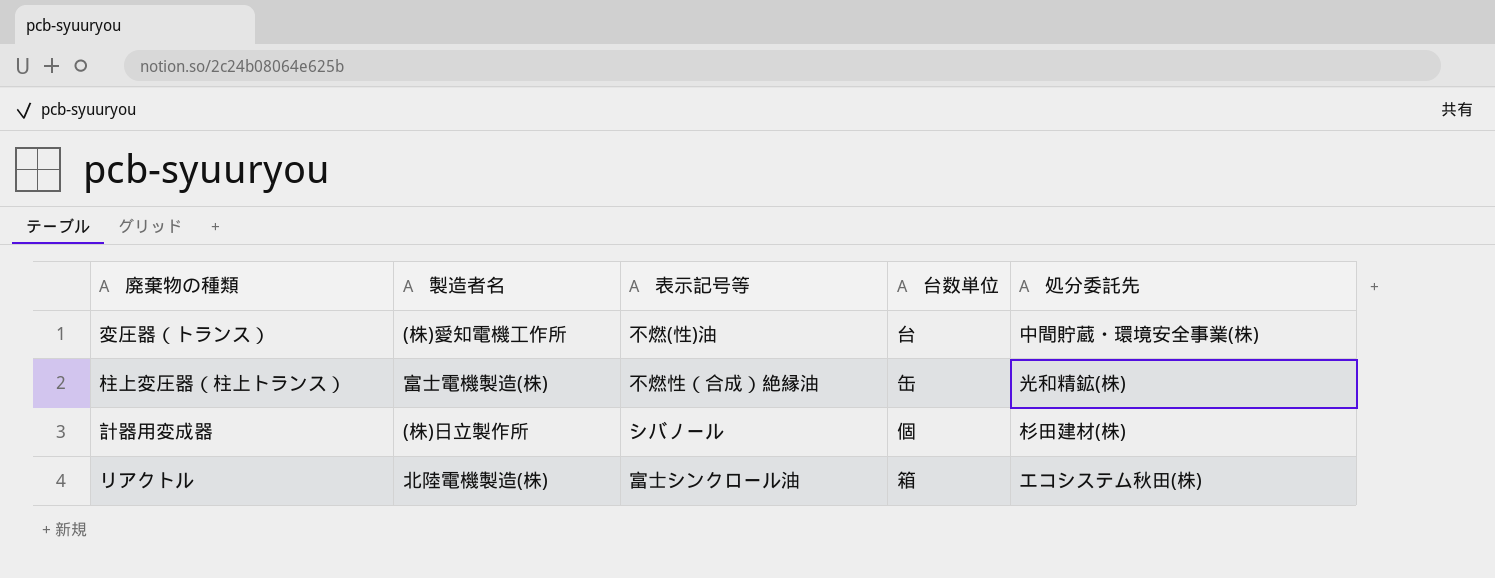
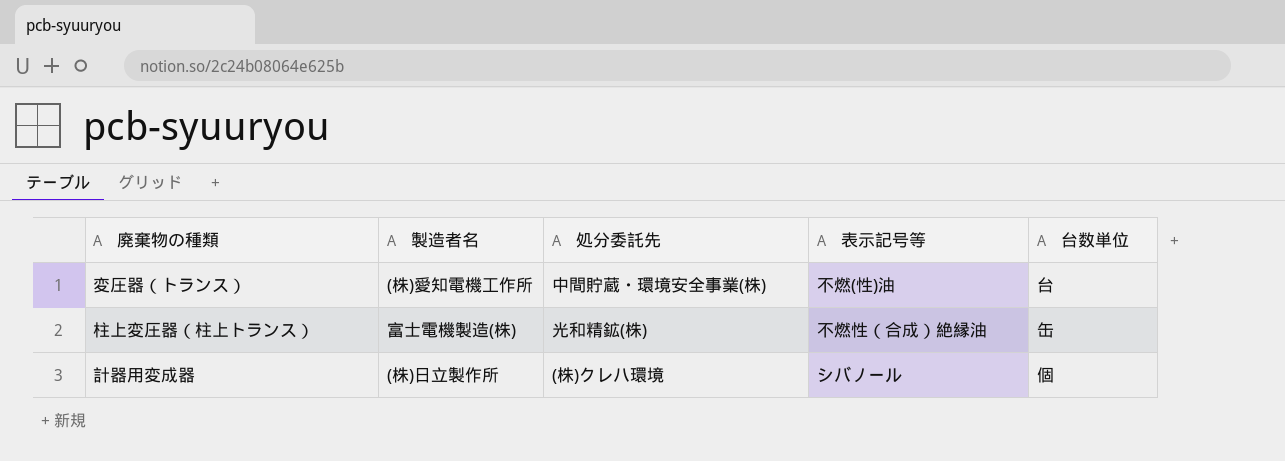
column 処分委託先 | position: 5 -> 3
row リアクトル: 北陸電機製造(株) | 富士シンクロール油 | 箱 | エコシステム秋田(株) -> none
計器用変成器 | 処分委託先: 杉田建材(株) -> (株)クレハ環境

